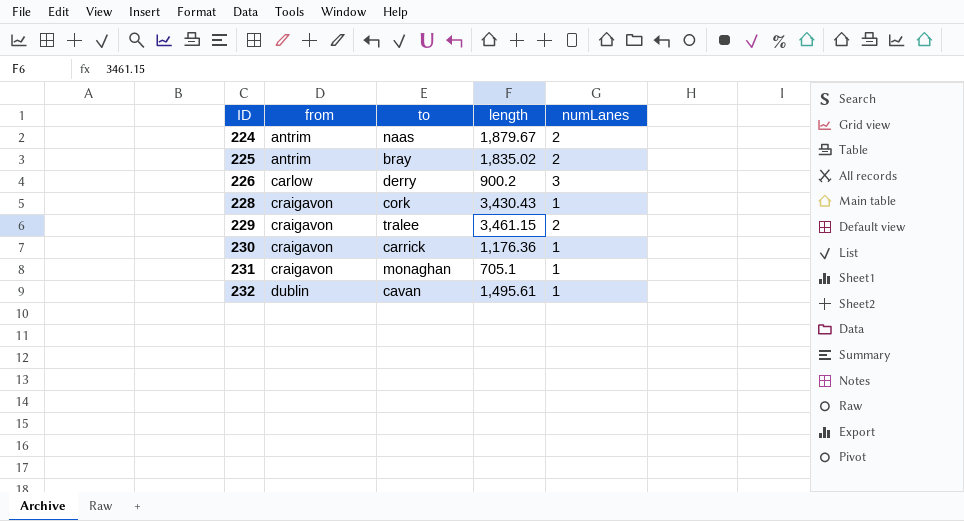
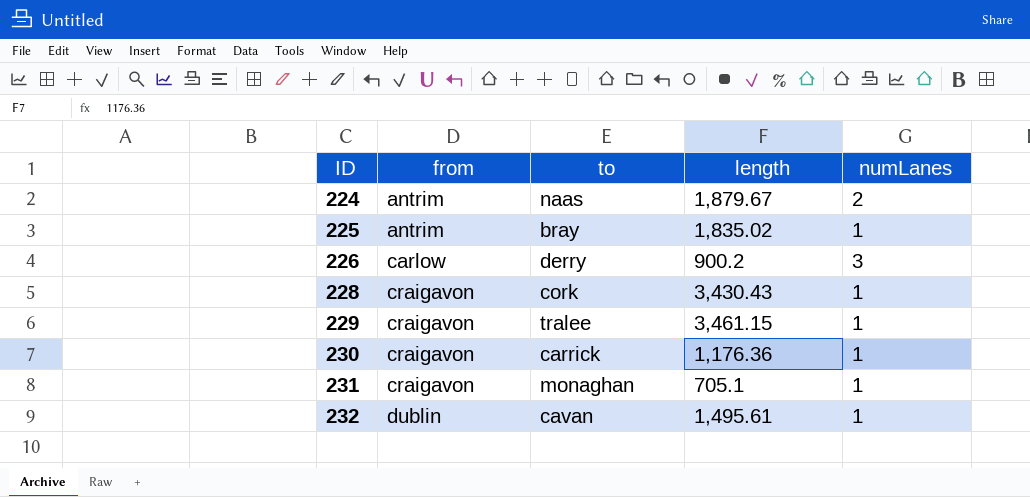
225 | numLanes: 2 -> 1
229 | numLanes: 2 -> 1

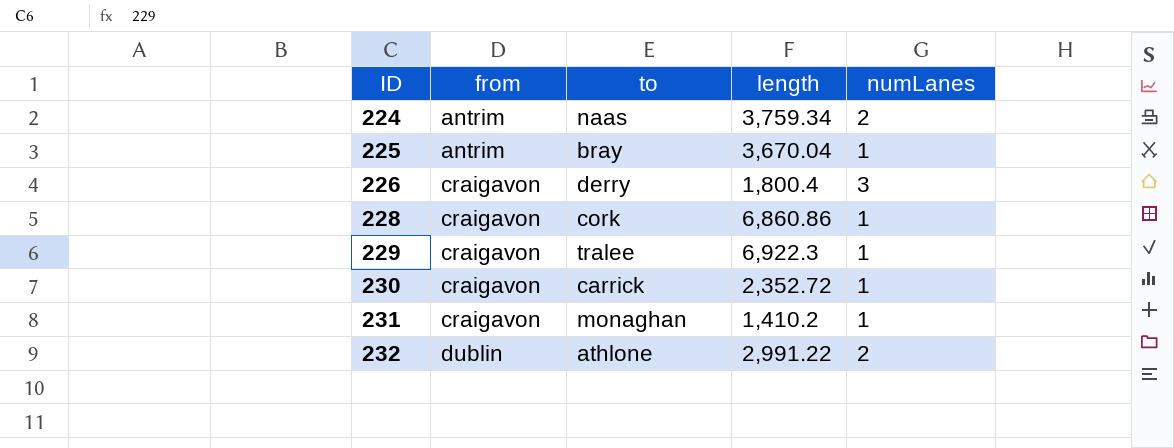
224 | length: 1,879.67 -> 3,759.34
225 | length: 1,835.02 -> 3,670.04
226 | from: carlow -> craigavon
226 | length: 900.2 -> 1,800.4
228 | length: 3,430.43 -> 6,860.86
229 | length: 3,461.15 -> 6,922.3
230 | length: 1,176.36 -> 2,352.72
231 | length: 705.1 -> 1,410.2
232 | to: cavan -> athlone
232 | length: 1,495.61 -> 2,991.22
232 | numLanes: 1 -> 2

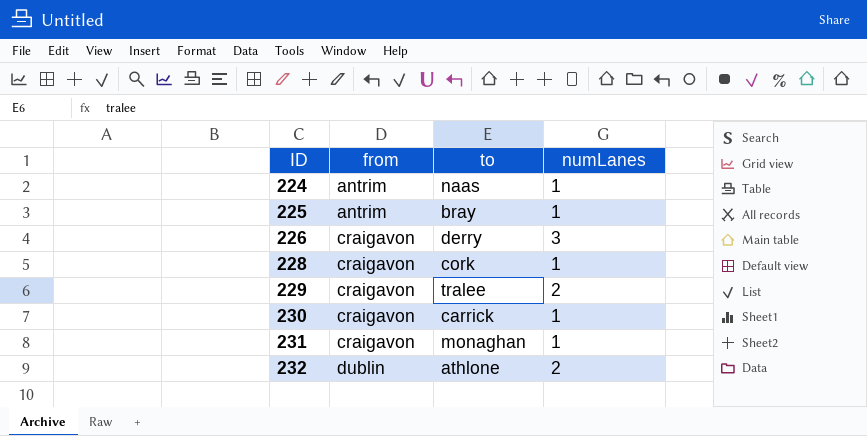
column length | position: 4 -> none
224 | numLanes: 2 -> 1
229 | numLanes: 1 -> 2

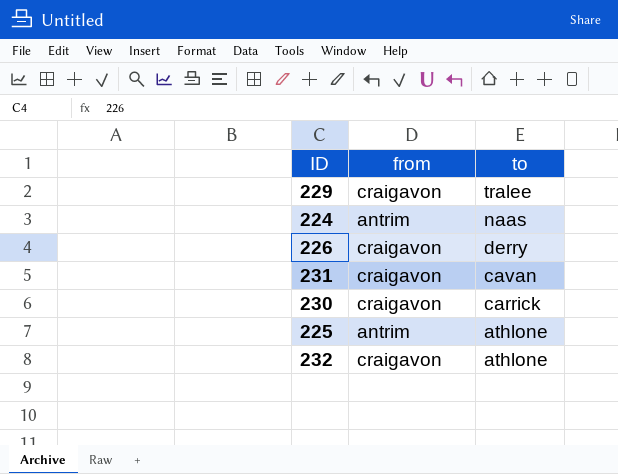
row order: ID ascending -> to descending
column numLanes | position: 4 -> none
row 228: craigavon | cork | 1 -> none
231 | to: monaghan -> cavan
225 | to: bray -> athlone
232 | from: dublin -> craigavon

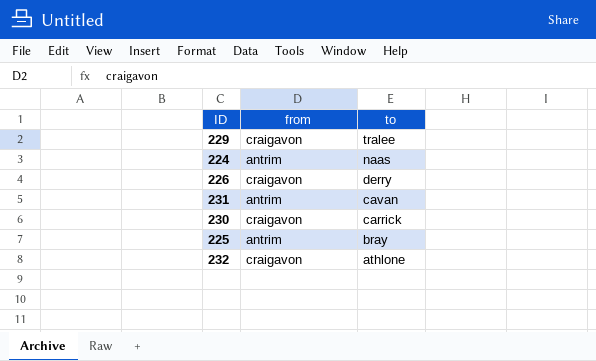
231 | from: craigavon -> antrim
225 | to: athlone -> bray

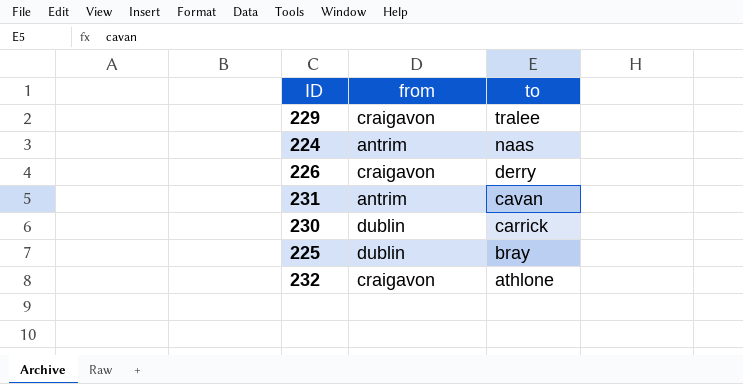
230 | from: craigavon -> dublin
225 | from: antrim -> dublin

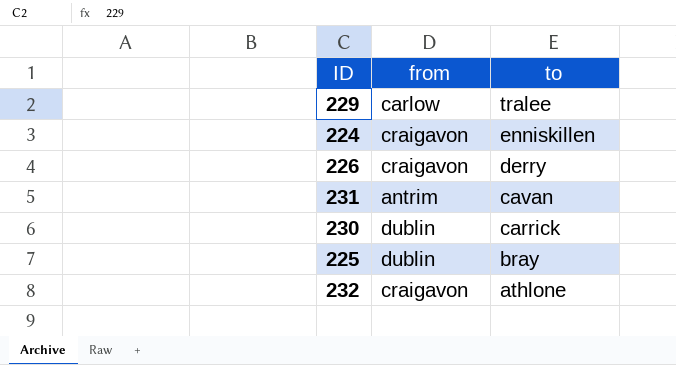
229 | from: craigavon -> carlow
224 | from: antrim -> craigavon
224 | to: naas -> enniskillen

